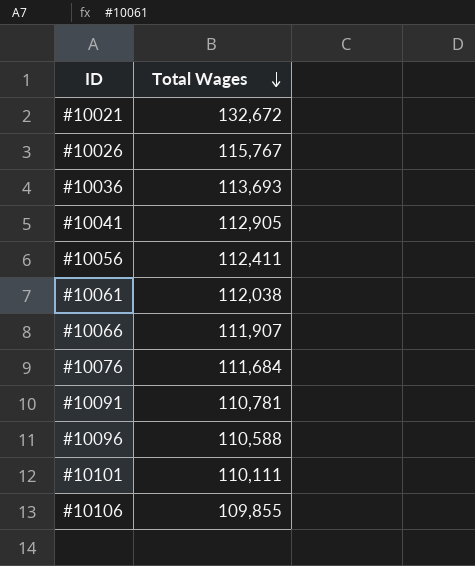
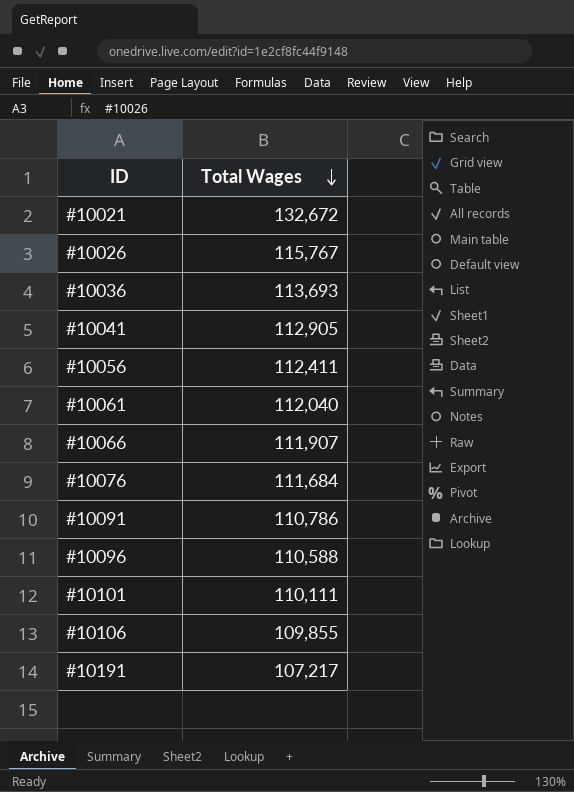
#10061 | Total Wages: 112,038 -> 112,040
#10091 | Total Wages: 110,781 -> 110,786
row #10191: none -> 107,217

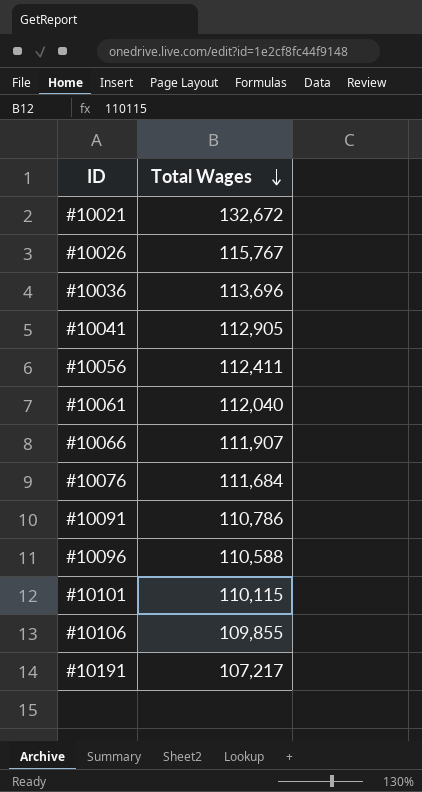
#10036 | Total Wages: 113,693 -> 113,696
#10101 | Total Wages: 110,111 -> 110,115

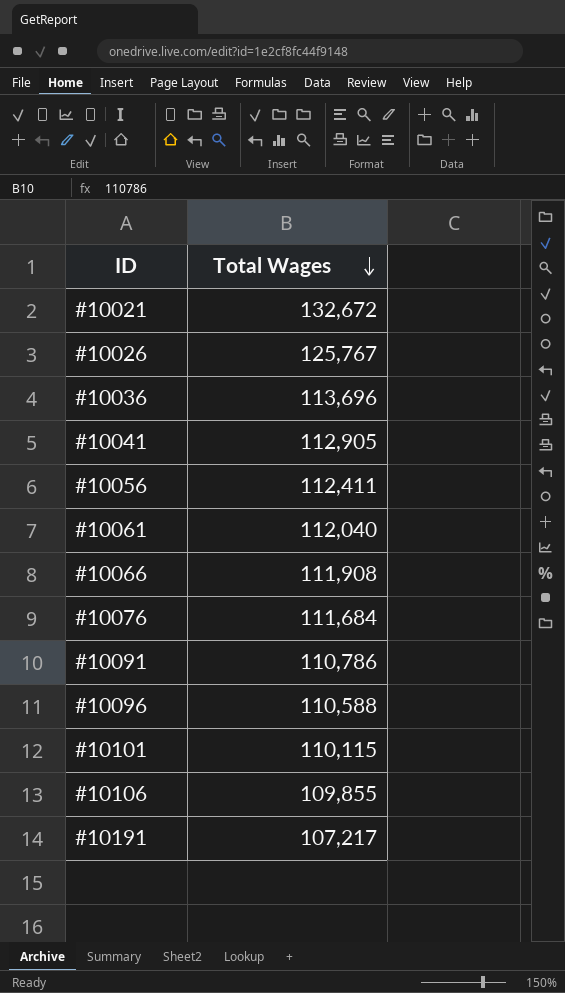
#10026 | Total Wages: 115,767 -> 125,767
#10066 | Total Wages: 111,907 -> 111,908

